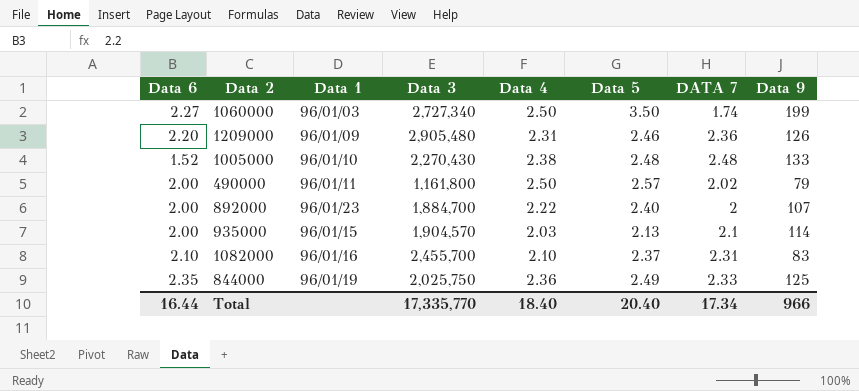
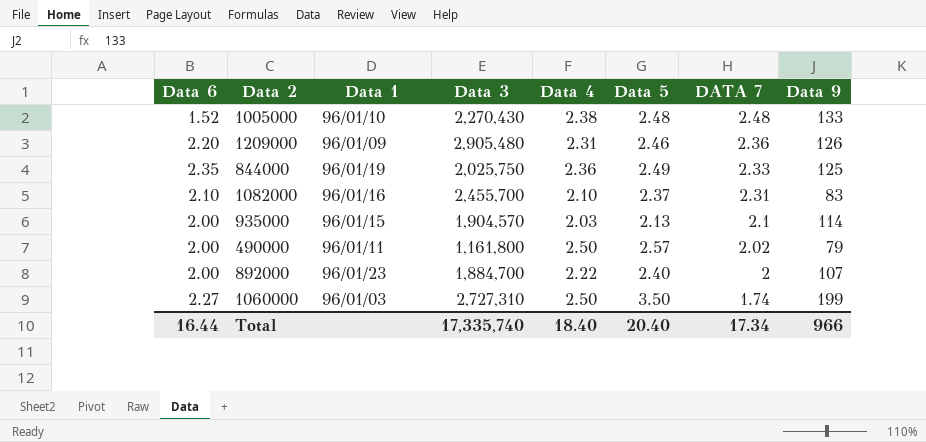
row order: none -> DATA 7 descending
1060000 | Data 3: 2,727,340 -> 2,727,310
Total | Data 3: 17,335,770 -> 17,335,740

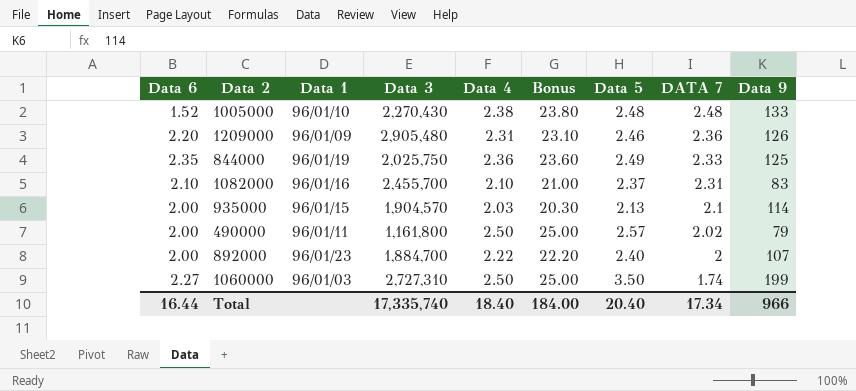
column Bonus | formula: none -> [Data 4] * 10

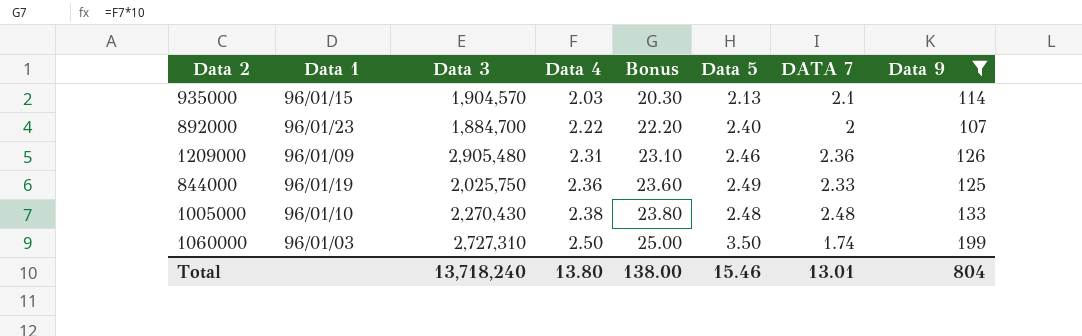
filter: none -> Data 9 >= 107
row order: DATA 7 descending -> Data 4 ascending
column Data 6 | position: 1 -> none
Total | Data 3: 17,335,740 -> 13,718,240
Total | Data 4: 18.40 -> 13.80
Total | Bonus: 184.00 -> 138.00
Total | Data 5: 20.40 -> 15.46
Total | DATA 7: 17.34 -> 13.01
Total | Data 9: 966 -> 804

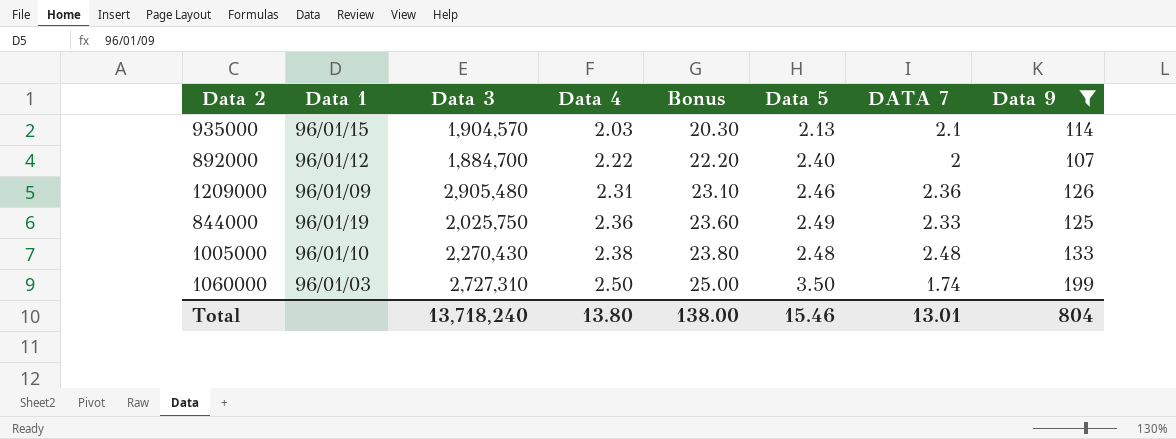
892000 | Data 1: 96/01/23 -> 96/01/12

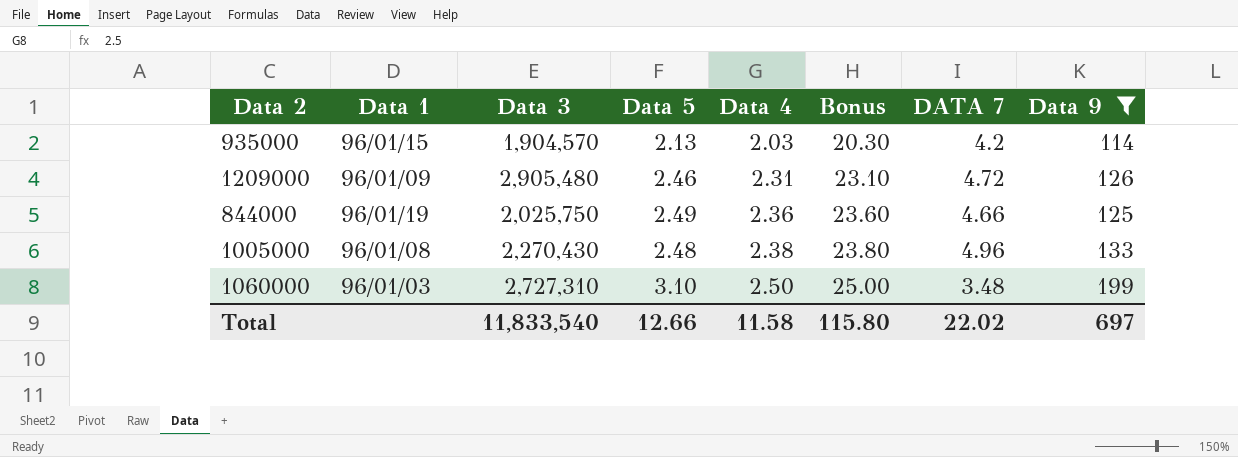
column Data 5 | position: 6 -> 4
row 892000: 96/01/12 | 1,884,700 | 2.22 | 22.20 | 2.40 | 2 | 107 -> none
935000 | DATA 7: 2.1 -> 4.2
1209000 | DATA 7: 2.36 -> 4.72
844000 | DATA 7: 2.33 -> 4.66
1005000 | Data 1: 96/01/10 -> 96/01/08
1005000 | DATA 7: 2.48 -> 4.96
1060000 | Data 5: 3.50 -> 3.10
1060000 | DATA 7: 1.74 -> 3.48
Total | Data 3: 13,718,240 -> 11,833,540
Total | Data 5: 15.46 -> 12.66
Total | Data 4: 13.80 -> 11.58
Total | Bonus: 138.00 -> 115.80
Total | DATA 7: 13.01 -> 22.02
Total | Data 9: 804 -> 697

